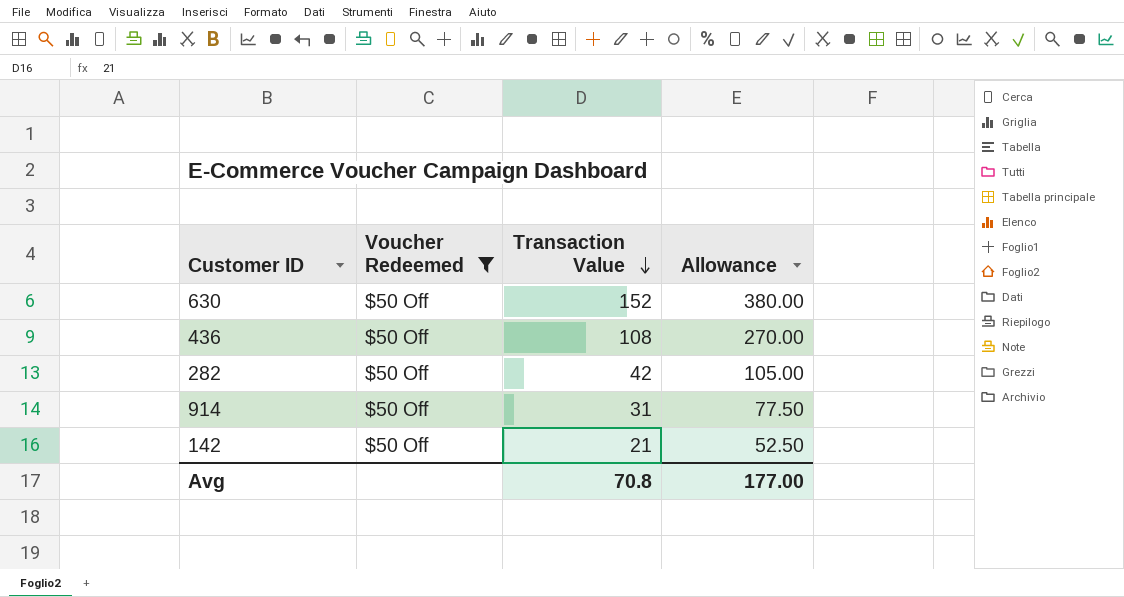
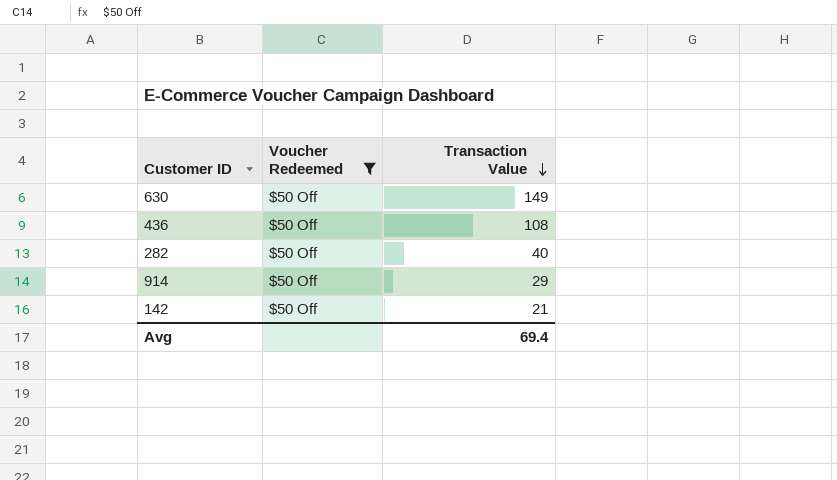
column Allowance | formula: [Transaction Value] * 2.5 -> none
630 | Transaction Value: 152 -> 149
282 | Transaction Value: 42 -> 40
914 | Transaction Value: 31 -> 29
Avg | Transaction Value: 70.8 -> 69.4

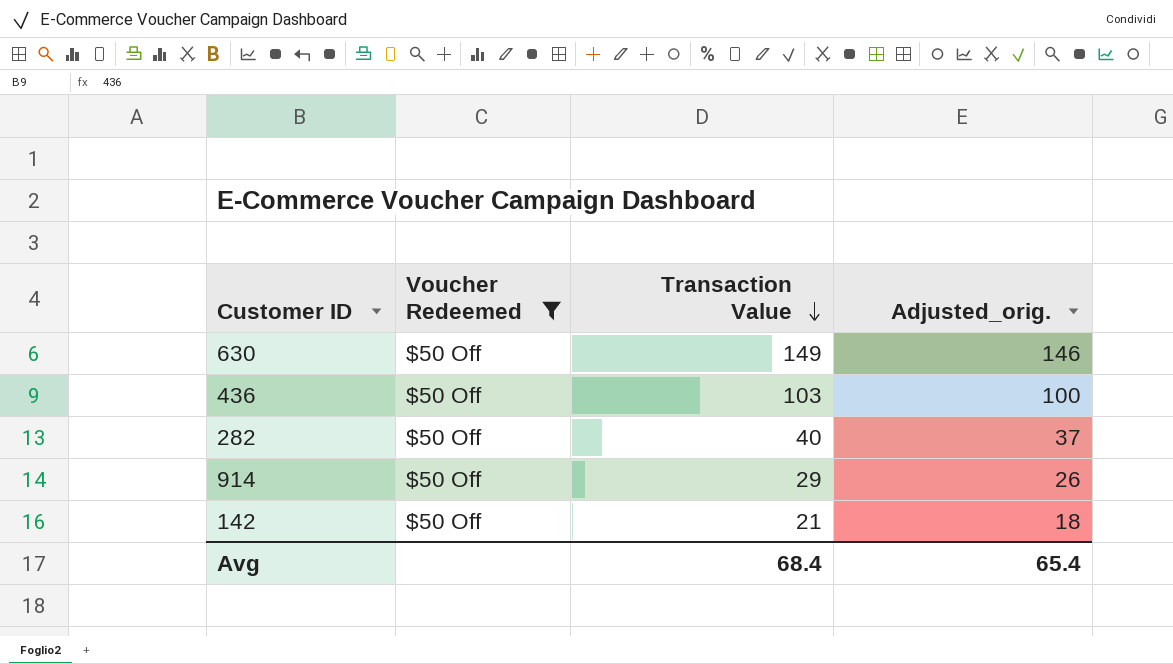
column Adjusted_orig. | formula: none -> [Transaction Value] - 3
436 | Transaction Value: 108 -> 103
Avg | Transaction Value: 69.4 -> 68.4

